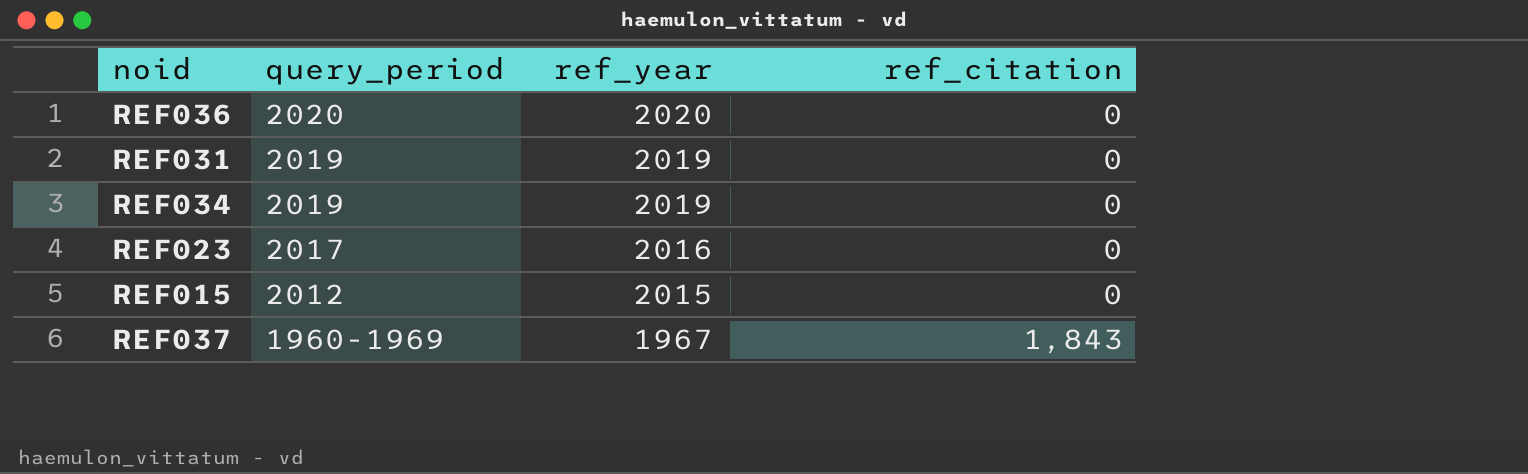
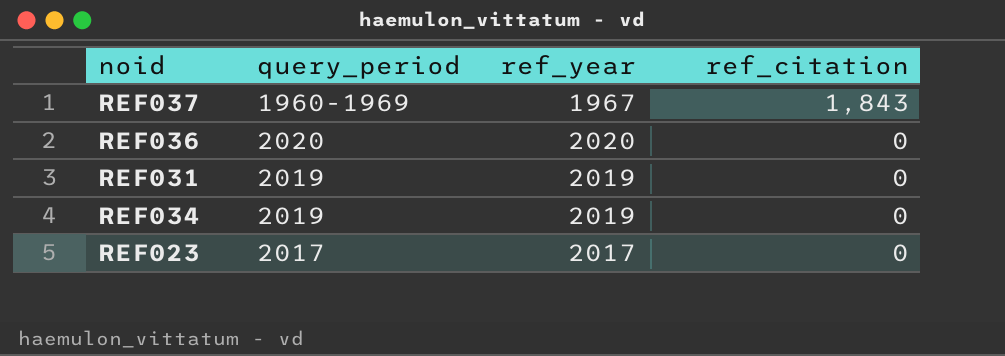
row order: query_period descending -> ref_citation descending
row REF015: 2012 | 2015 | 0 -> none
REF023 | ref_year: 2016 -> 2017

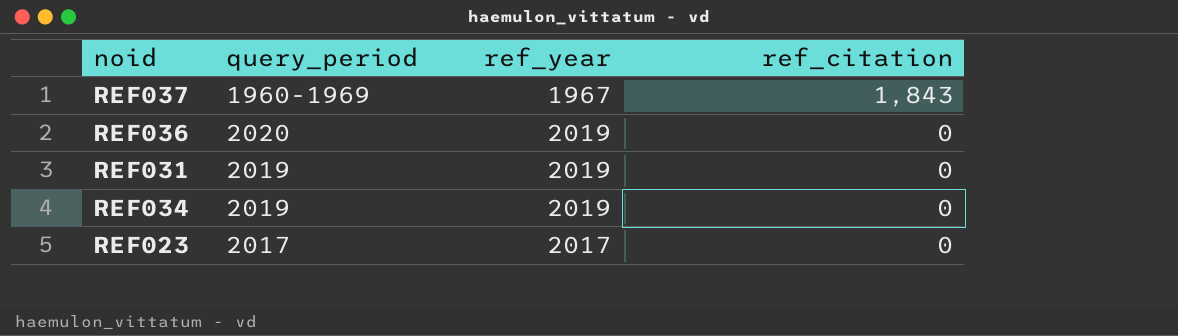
REF036 | ref_year: 2020 -> 2019

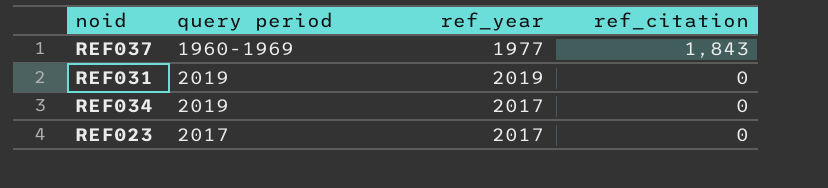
column name: query_period -> query period
row REF036: 2020 | 2019 | 0 -> none
REF037 | ref_year: 1967 -> 1977
REF034 | ref_year: 2019 -> 2017

